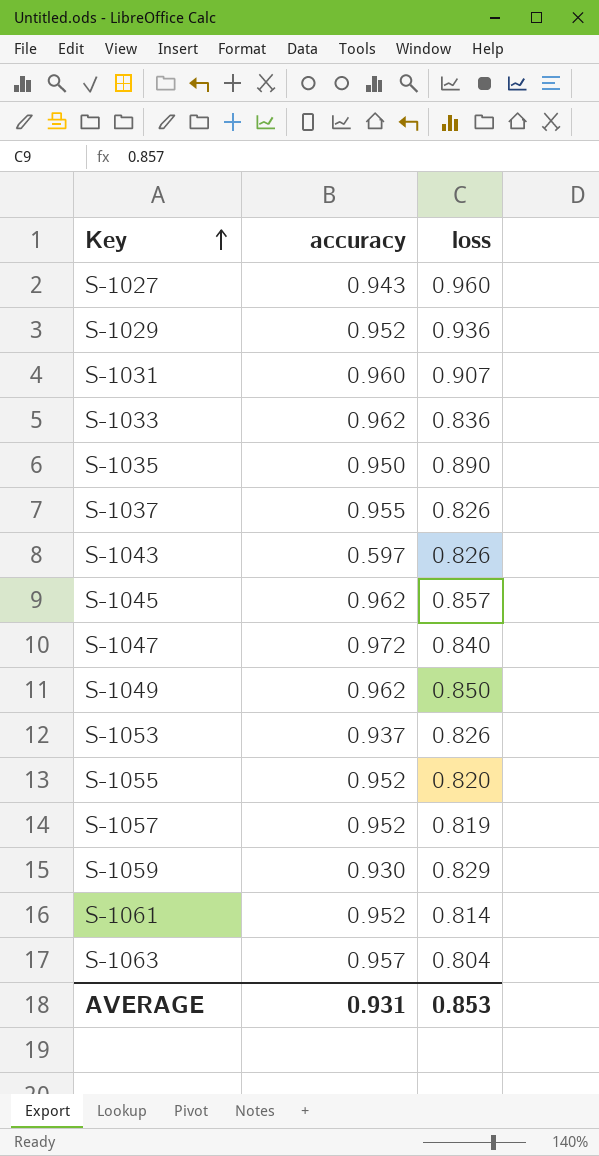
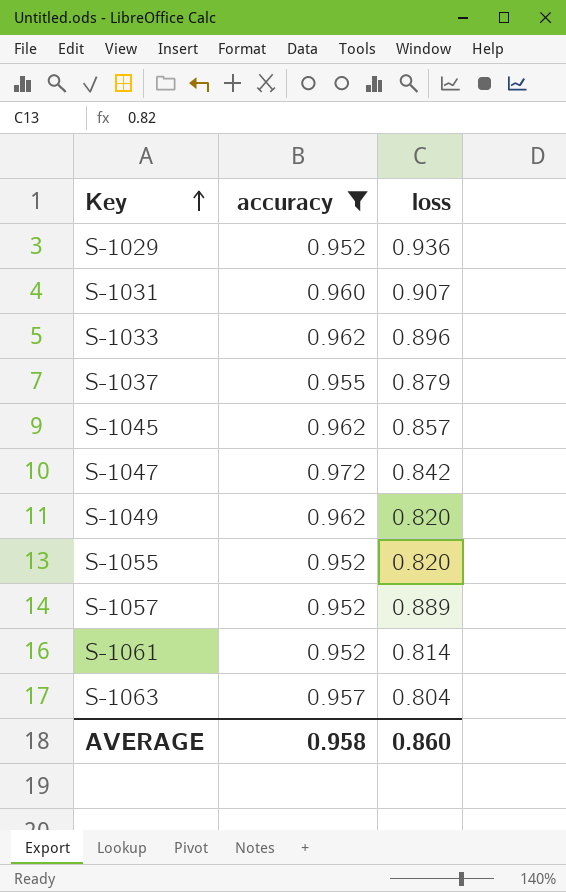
filter: none -> accuracy >= 0.952
S-1033 | loss: 0.836 -> 0.896
S-1037 | loss: 0.826 -> 0.879
S-1047 | loss: 0.840 -> 0.842
S-1049 | loss: 0.850 -> 0.820
S-1057 | loss: 0.819 -> 0.889
AVERAGE | accuracy: 0.931 -> 0.958
AVERAGE | loss: 0.853 -> 0.860

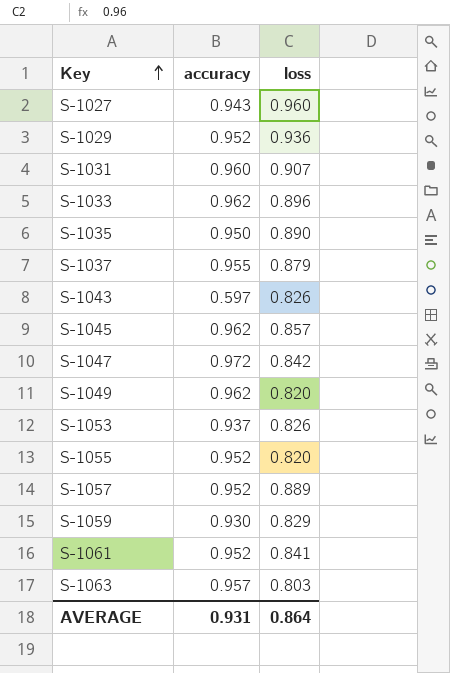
filter: accuracy >= 0.952 -> none
S-1061 | loss: 0.814 -> 0.841
S-1063 | loss: 0.804 -> 0.803
AVERAGE | accuracy: 0.958 -> 0.931
AVERAGE | loss: 0.860 -> 0.864

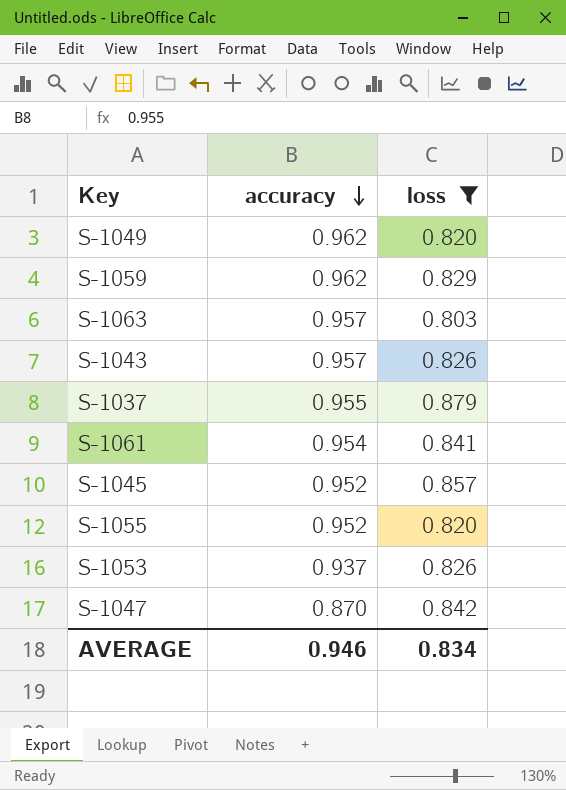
filter: none -> loss <= 0.879
row order: Key ascending -> accuracy descending
S-1059 | accuracy: 0.930 -> 0.962
S-1043 | accuracy: 0.597 -> 0.957
S-1061 | accuracy: 0.952 -> 0.954
S-1045 | accuracy: 0.962 -> 0.952
S-1047 | accuracy: 0.972 -> 0.870
AVERAGE | accuracy: 0.931 -> 0.946
AVERAGE | loss: 0.864 -> 0.834

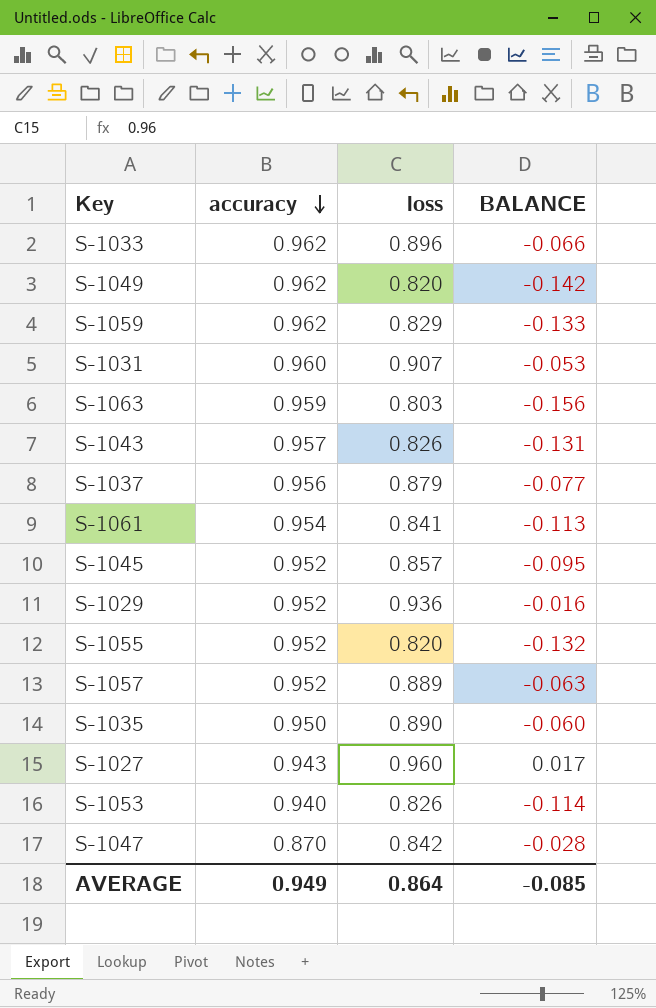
filter: loss <= 0.879 -> none
column BALANCE | formula: none -> [loss] - [accuracy]
S-1063 | accuracy: 0.957 -> 0.959
S-1037 | accuracy: 0.955 -> 0.956
S-1053 | accuracy: 0.937 -> 0.940
AVERAGE | accuracy: 0.946 -> 0.949
AVERAGE | loss: 0.834 -> 0.864

